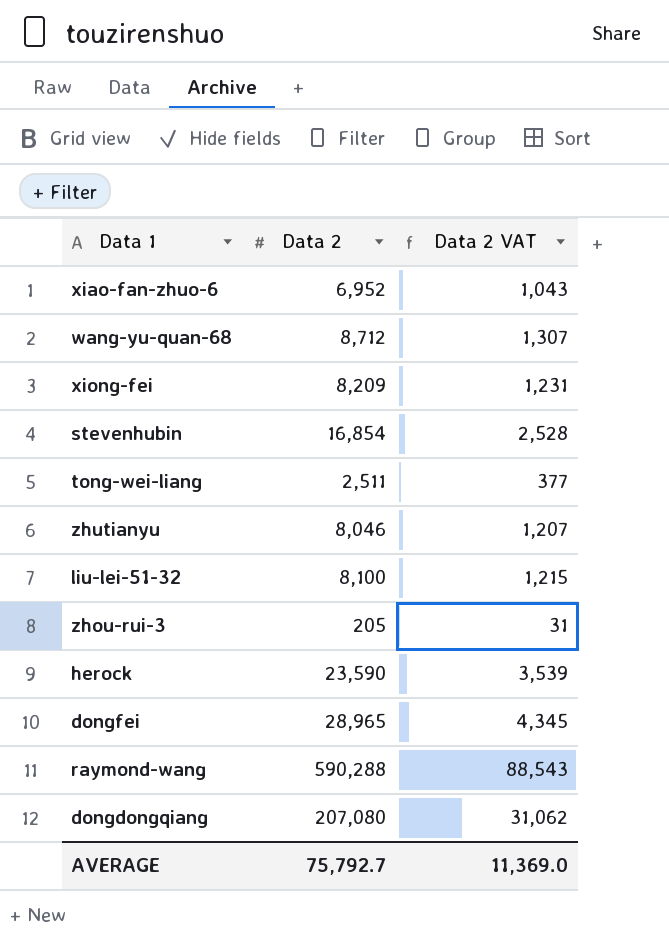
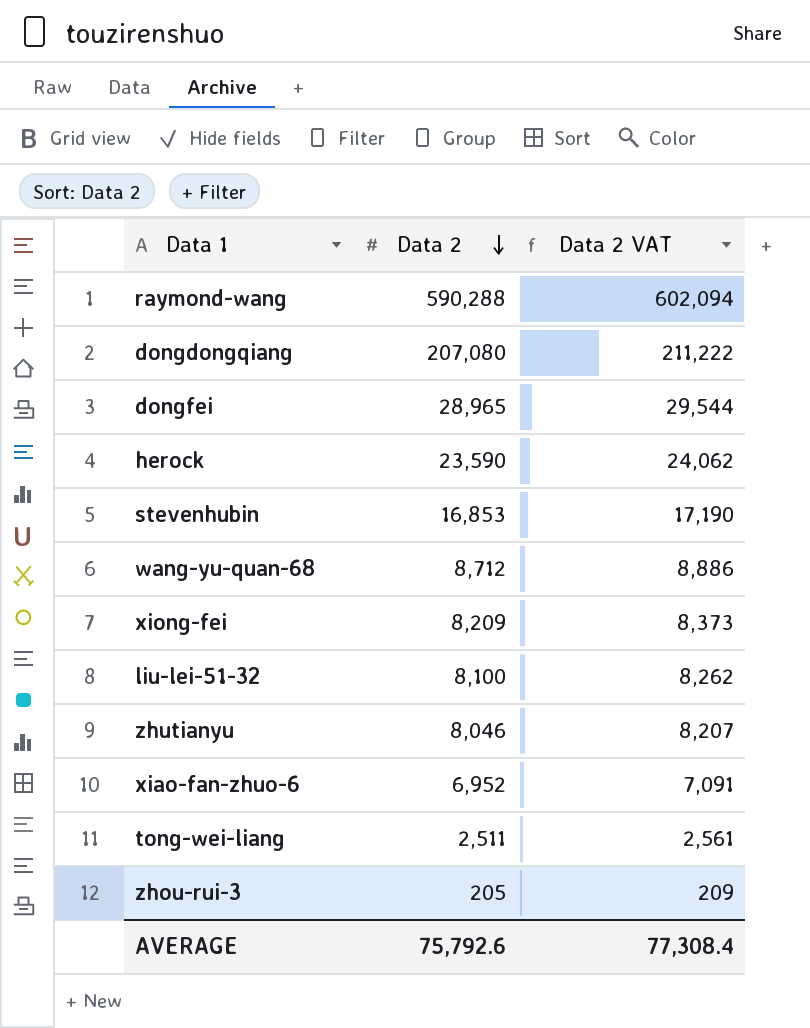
row order: none -> Data 2 descending
column Data 2 VAT | formula: [Data 2] * 0.15 -> [Data 2] * 1.02
stevenhubin | Data 2: 16,854 -> 16,853
AVERAGE | Data 2: 75,792.7 -> 75,792.6
AVERAGE | Data 2 VAT: 11,369.0 -> 77,308.4

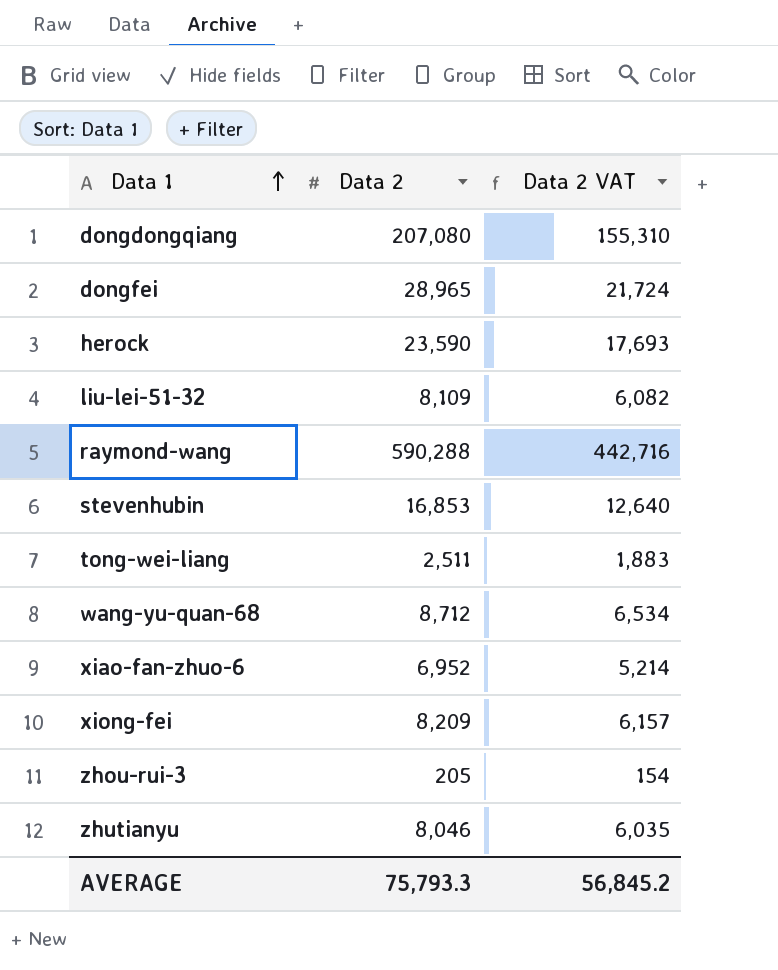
row order: Data 2 descending -> Data 1 ascending
column Data 2 VAT | formula: [Data 2] * 1.02 -> [Data 2] * 0.75
liu-lei-51-32 | Data 2: 8,100 -> 8,109
AVERAGE | Data 2: 75,792.6 -> 75,793.3
AVERAGE | Data 2 VAT: 77,308.4 -> 56,845.2

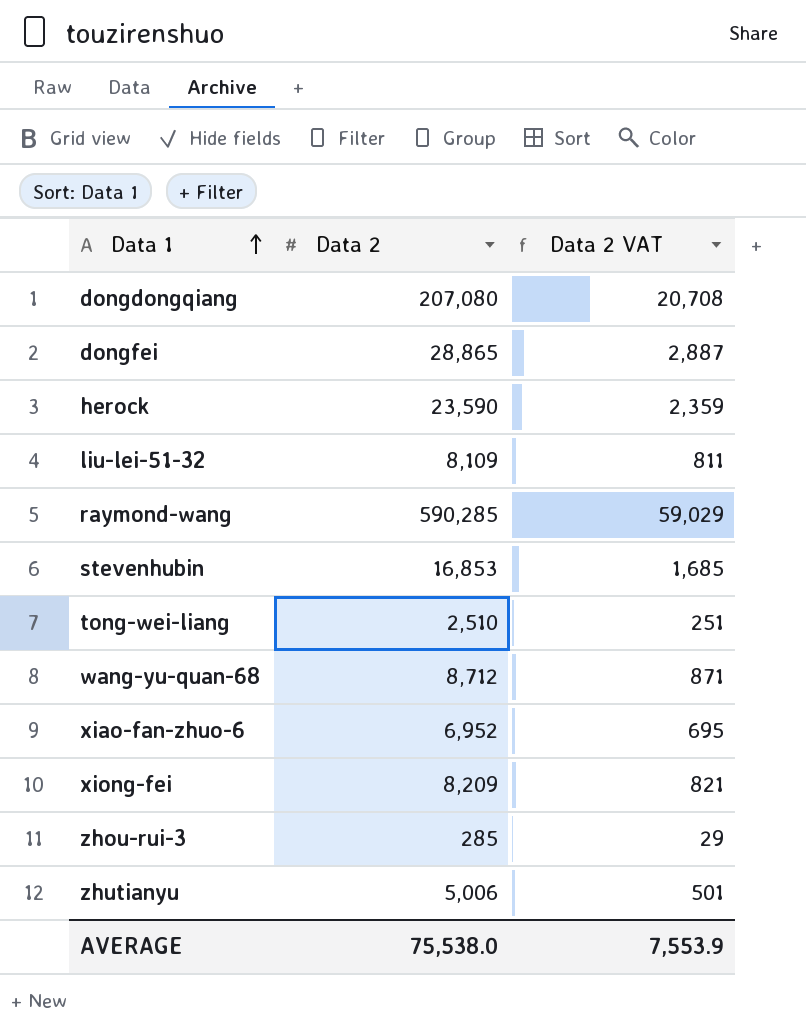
column Data 2 VAT | formula: [Data 2] * 0.75 -> [Data 2] * 0.1
dongfei | Data 2: 28,965 -> 28,865
raymond-wang | Data 2: 590,288 -> 590,285
tong-wei-liang | Data 2: 2,511 -> 2,510
zhou-rui-3 | Data 2: 205 -> 285
zhutianyu | Data 2: 8,046 -> 5,006
AVERAGE | Data 2: 75,793.3 -> 75,538.0
AVERAGE | Data 2 VAT: 56,845.2 -> 7,553.9

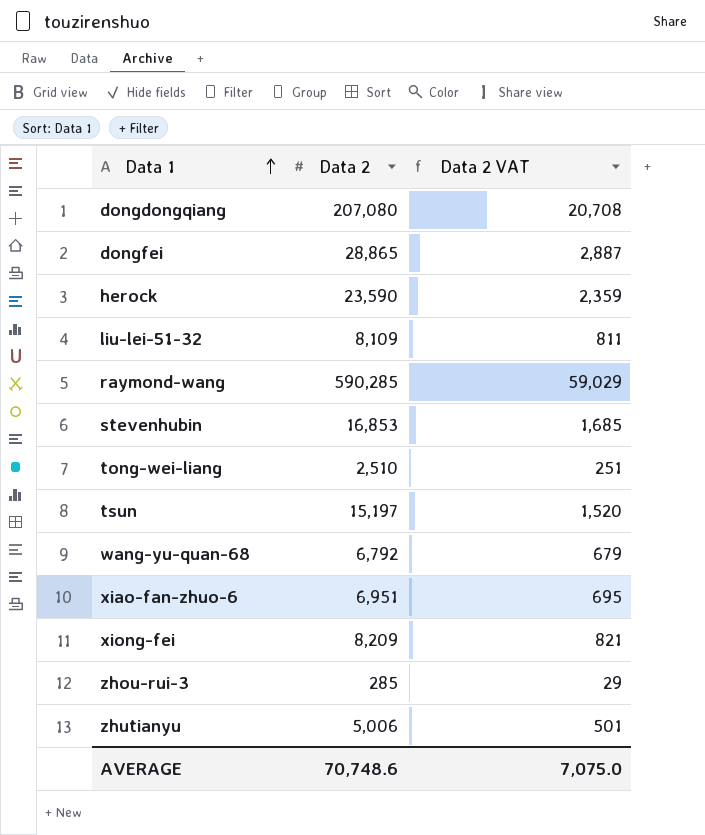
row tsun: none -> 15,197 | 1,520
wang-yu-quan-68 | Data 2: 8,712 -> 6,792
wang-yu-quan-68 | Data 2 VAT: 871 -> 679
xiao-fan-zhuo-6 | Data 2: 6,952 -> 6,951
AVERAGE | Data 2: 75,538.0 -> 70,748.6
AVERAGE | Data 2 VAT: 7,553.9 -> 7,075.0

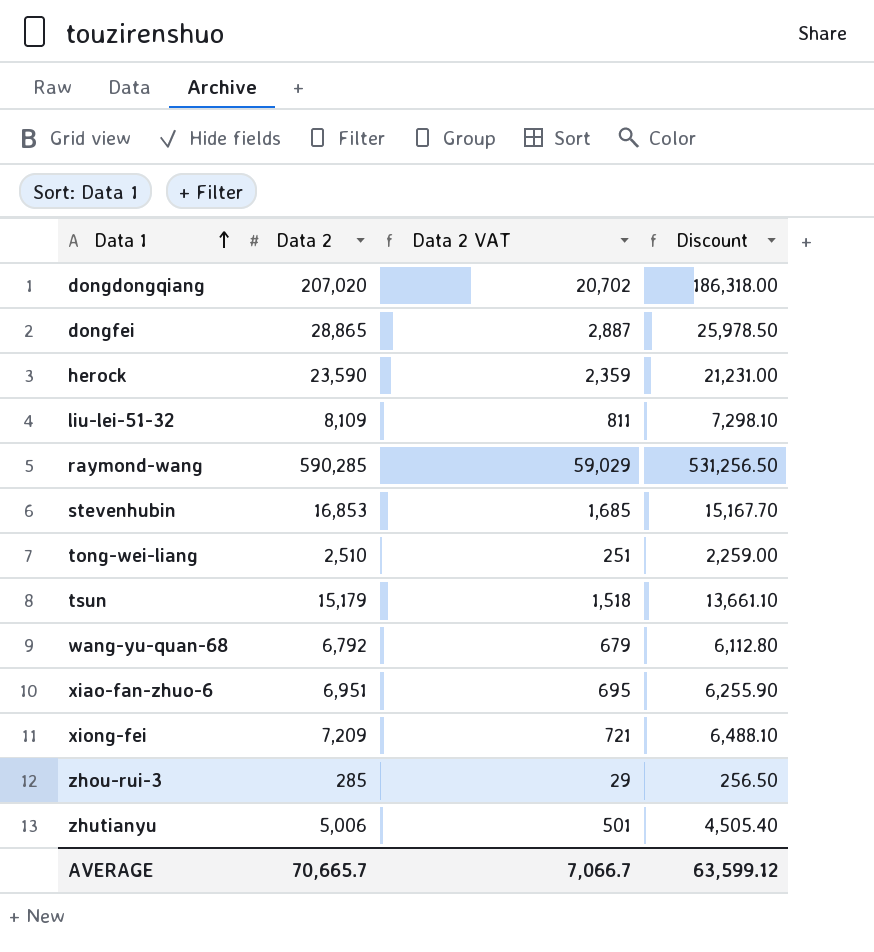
column Discount | formula: none -> [Data 2] * 0.9
dongdongqiang | Data 2: 207,080 -> 207,020
dongdongqiang | Data 2 VAT: 20,708 -> 20,702
tsun | Data 2: 15,197 -> 15,179
tsun | Data 2 VAT: 1,520 -> 1,518
xiong-fei | Data 2: 8,209 -> 7,209
xiong-fei | Data 2 VAT: 821 -> 721
AVERAGE | Data 2: 70,748.6 -> 70,665.7
AVERAGE | Data 2 VAT: 7,075.0 -> 7,066.7

